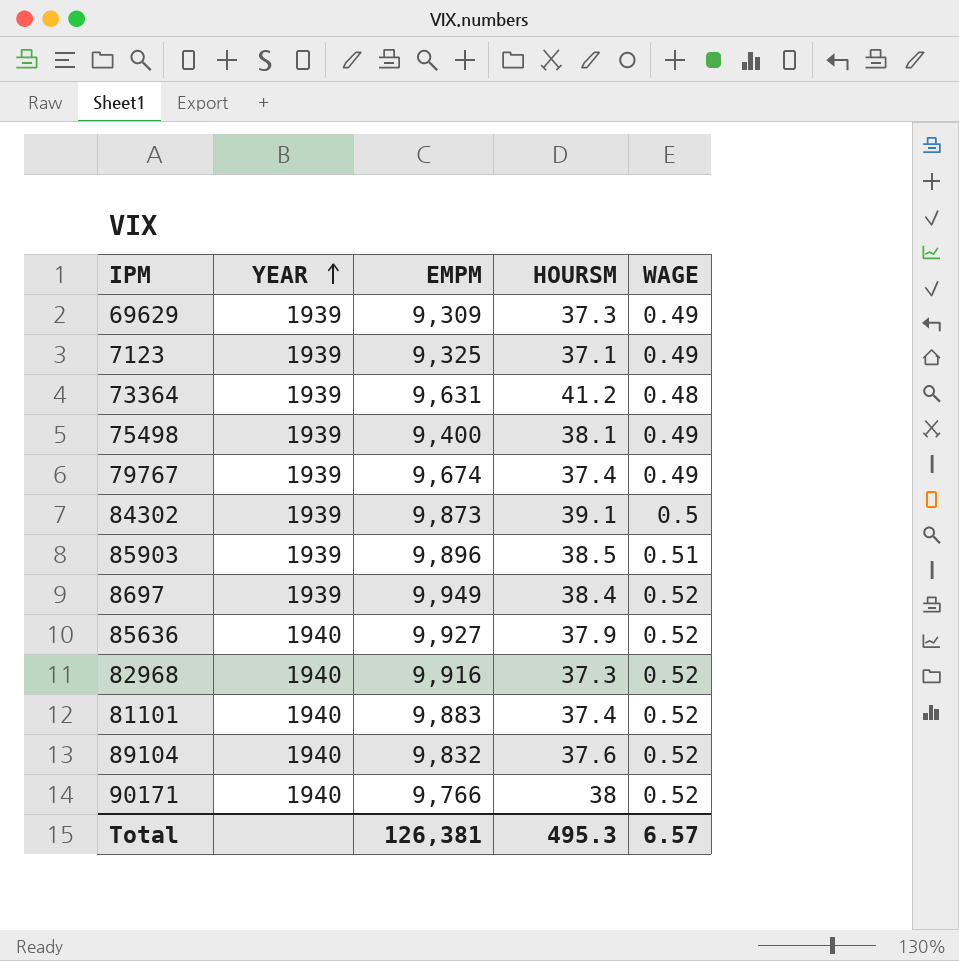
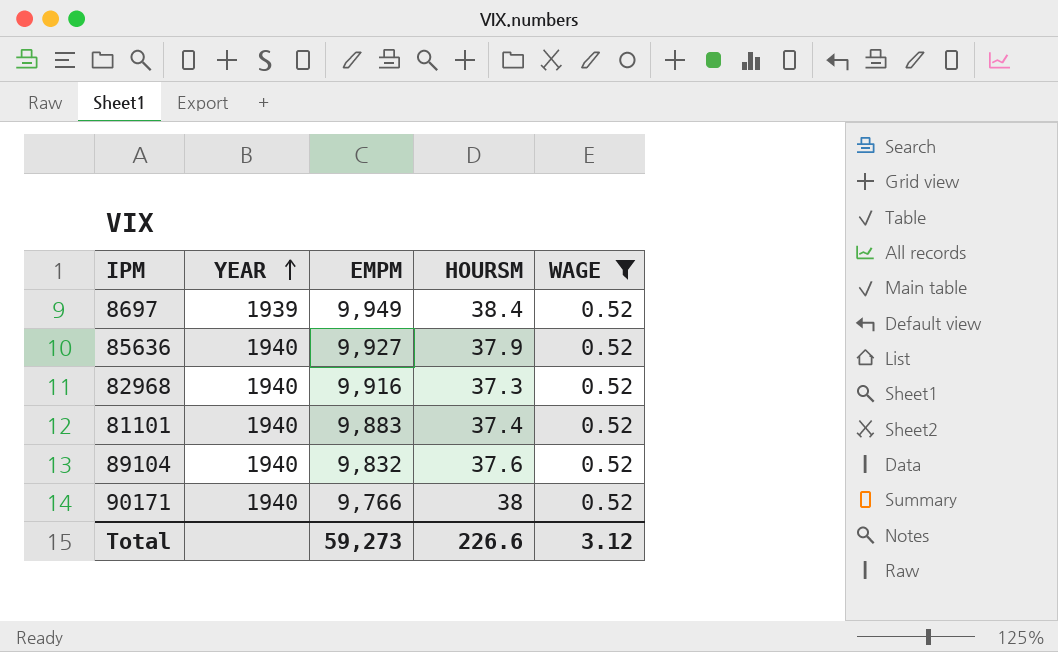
filter: none -> WAGE = 0.52
Total | EMPM: 126,381 -> 59,273
Total | HOURSM: 495.3 -> 226.6
Total | WAGE: 6.57 -> 3.12

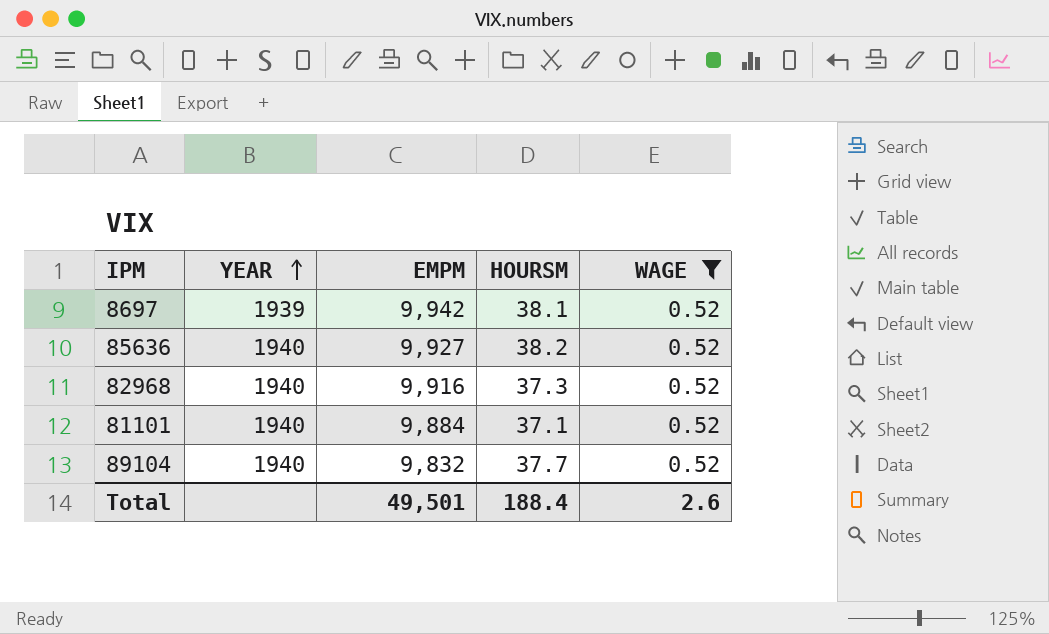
row 90171: 1940 | 9,766 | 38 | 0.52 -> none
8697 | EMPM: 9,949 -> 9,942
8697 | HOURSM: 38.4 -> 38.1
85636 | HOURSM: 37.9 -> 38.2
81101 | EMPM: 9,883 -> 9,884
81101 | HOURSM: 37.4 -> 37.1
89104 | HOURSM: 37.6 -> 37.7
Total | EMPM: 59,273 -> 49,501
Total | HOURSM: 226.6 -> 188.4
Total | WAGE: 3.12 -> 2.6

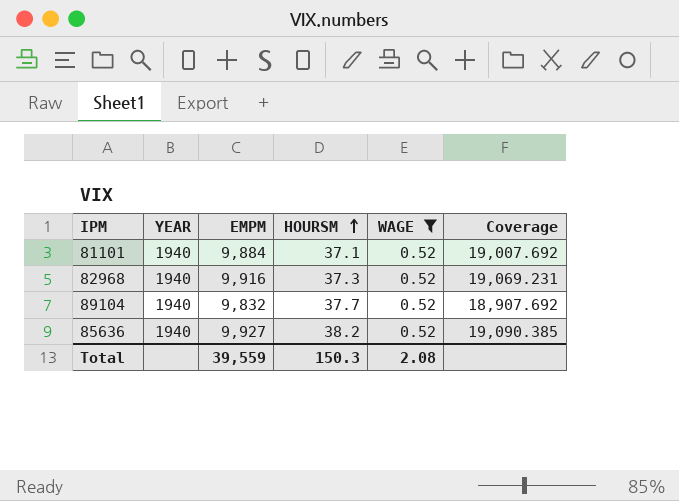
row order: YEAR ascending -> HOURSM ascending
column Coverage | formula: none -> [EMPM] / [WAGE]
row 8697: 1939 | 9,942 | 38.1 | 0.52 -> none
Total | EMPM: 49,501 -> 39,559
Total | HOURSM: 188.4 -> 150.3
Total | WAGE: 2.6 -> 2.08

